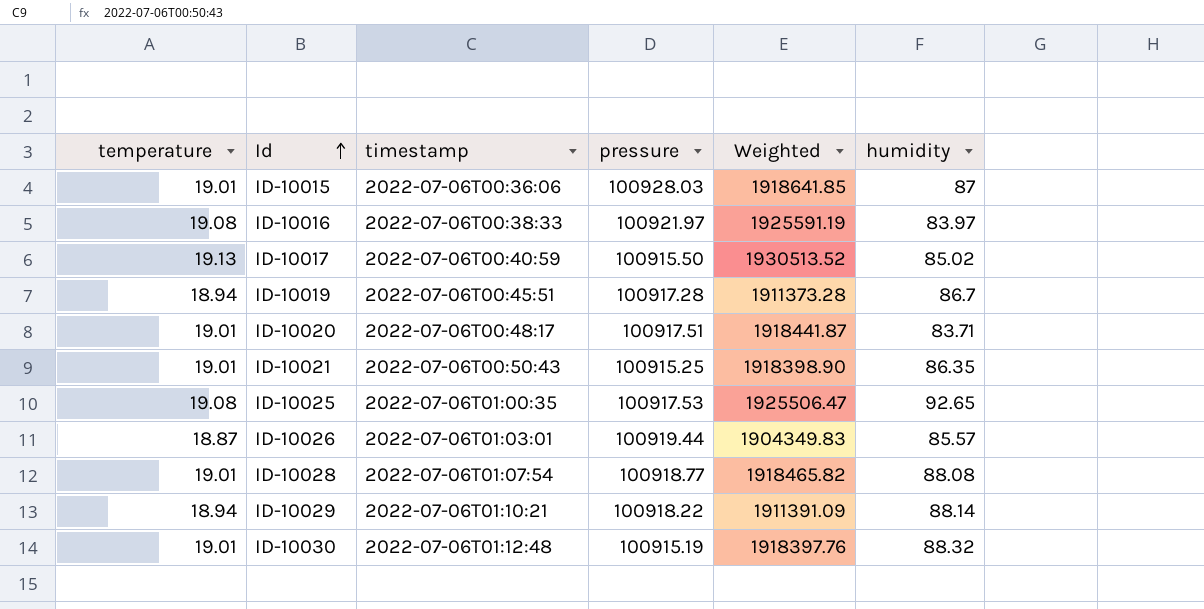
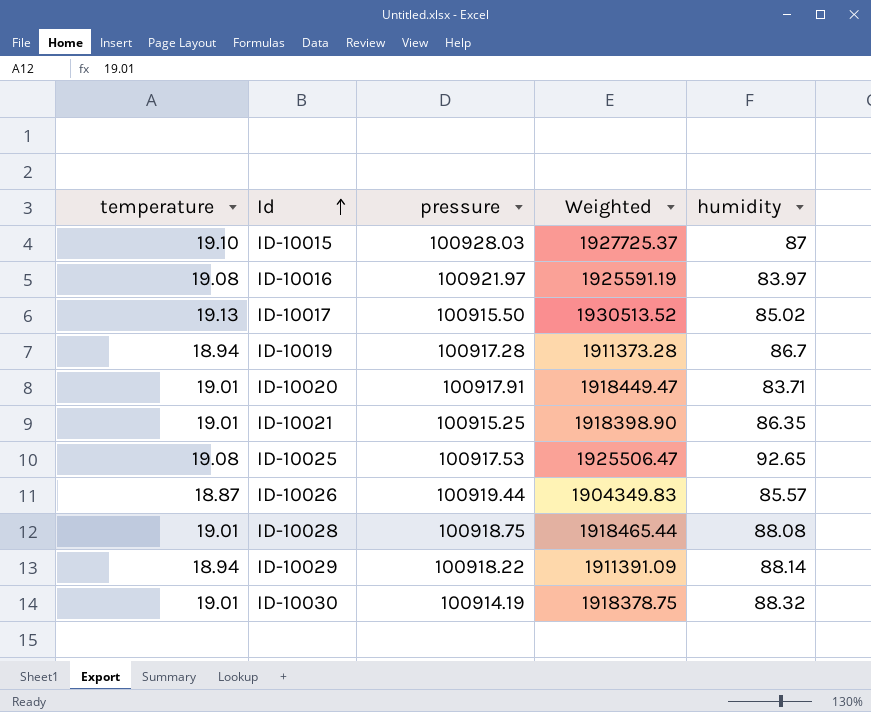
column timestamp | position: 3 -> none
ID-10015 | temperature: 19.01 -> 19.10
ID-10015 | Weighted: 1918641.85 -> 1927725.37
ID-10020 | pressure: 100917.51 -> 100917.91
ID-10020 | Weighted: 1918441.87 -> 1918449.47
ID-10028 | pressure: 100918.77 -> 100918.75
ID-10028 | Weighted: 1918465.82 -> 1918465.44
ID-10030 | pressure: 100915.19 -> 100914.19
ID-10030 | Weighted: 1918397.76 -> 1918378.75

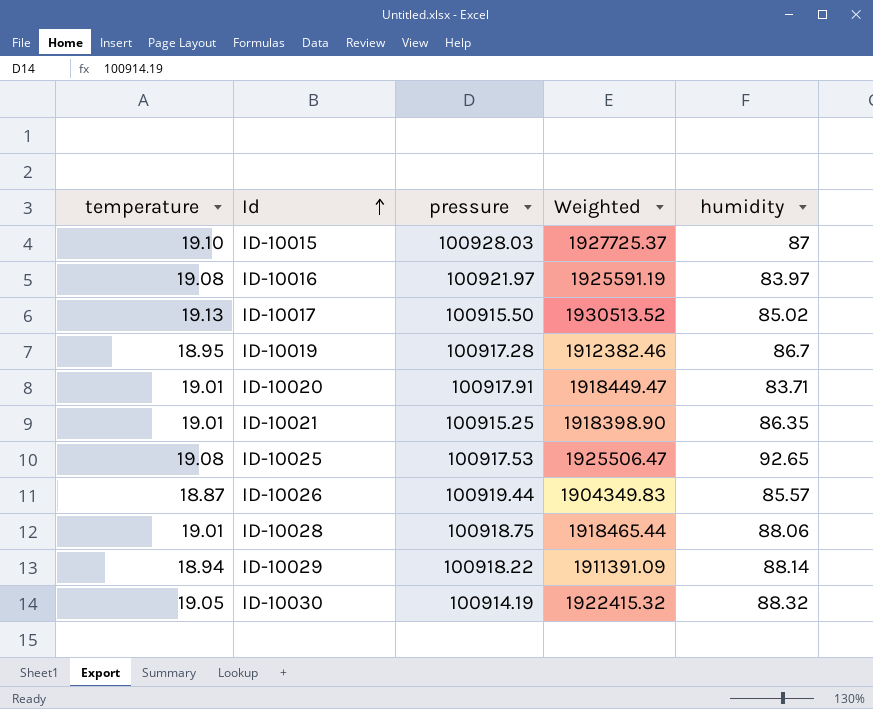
ID-10019 | temperature: 18.94 -> 18.95
ID-10019 | Weighted: 1911373.28 -> 1912382.46
ID-10028 | humidity: 88.08 -> 88.06
ID-10030 | temperature: 19.01 -> 19.05
ID-10030 | Weighted: 1918378.75 -> 1922415.32

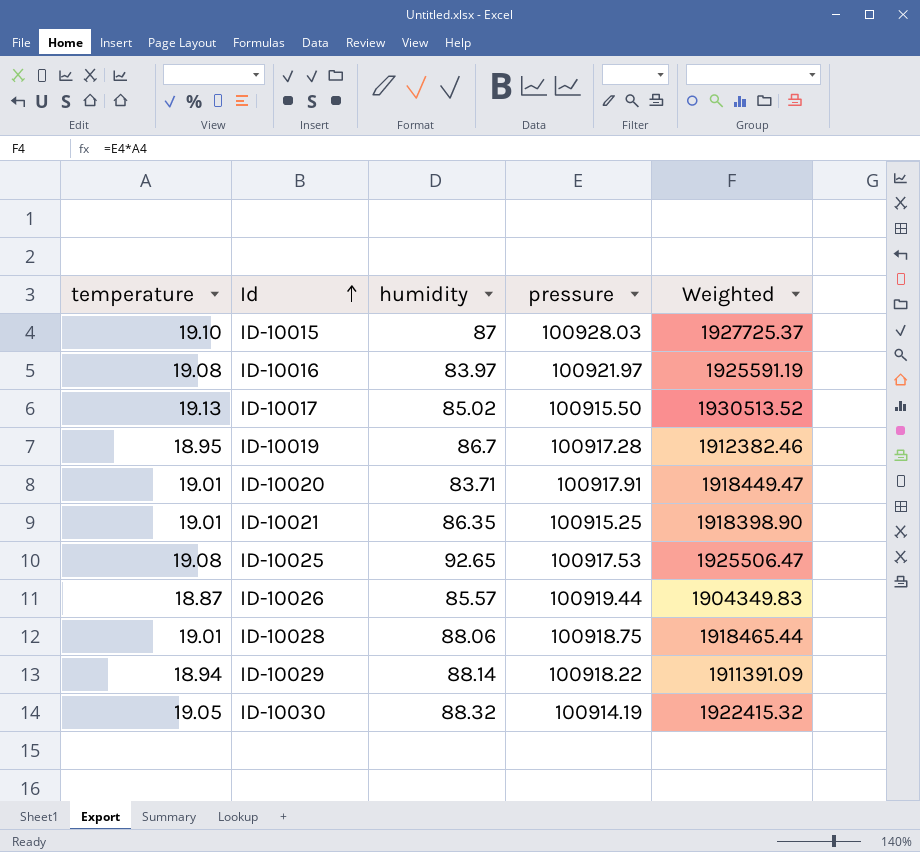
column humidity | position: 5 -> 3

